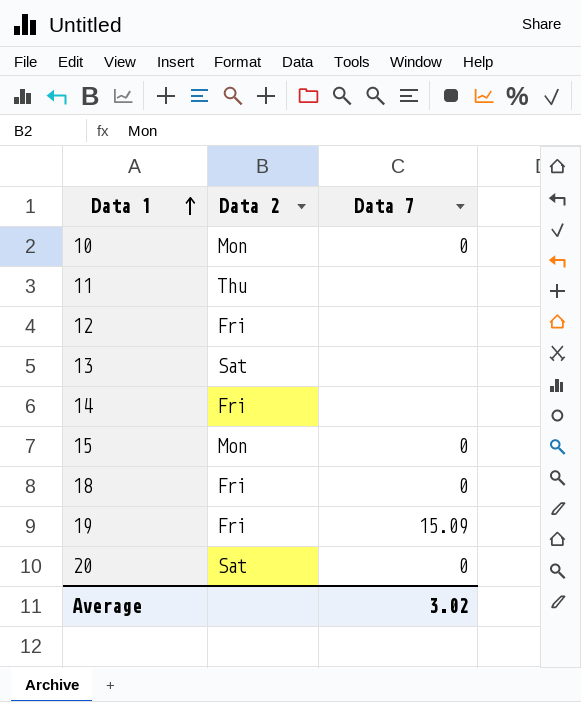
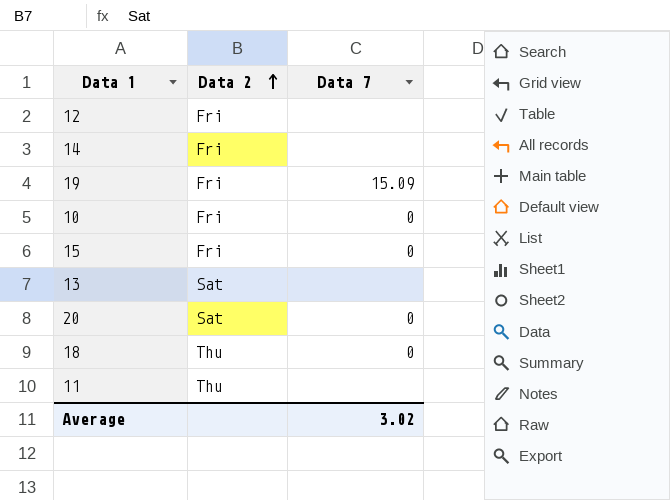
row order: Data 1 ascending -> Data 2 ascending
10 | Data 2: Mon -> Fri
15 | Data 2: Mon -> Fri
18 | Data 2: Fri -> Thu

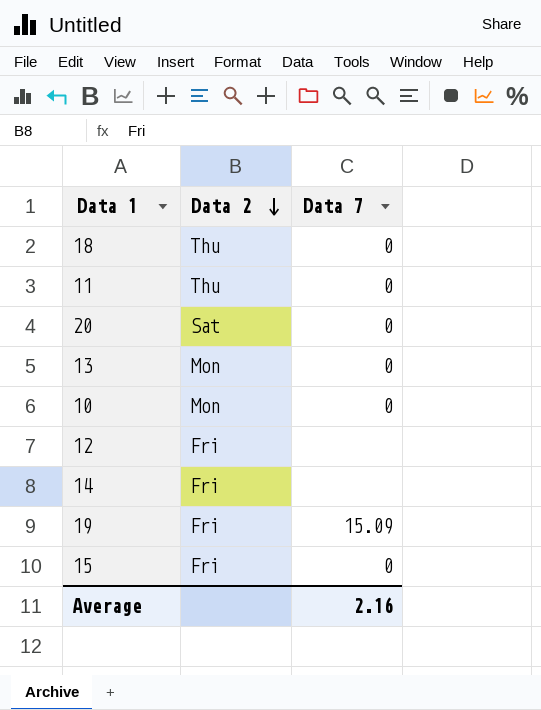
row order: Data 2 ascending -> Data 2 descending
11 | Data 7: none -> 0
13 | Data 2: Sat -> Mon
13 | Data 7: none -> 0
10 | Data 2: Fri -> Mon
Average | Data 7: 3.02 -> 2.16

